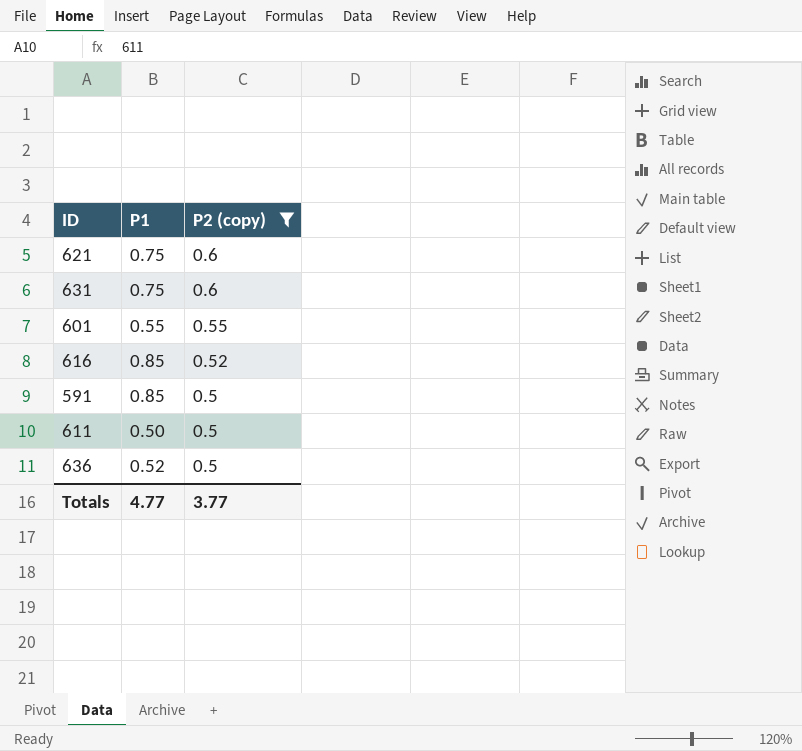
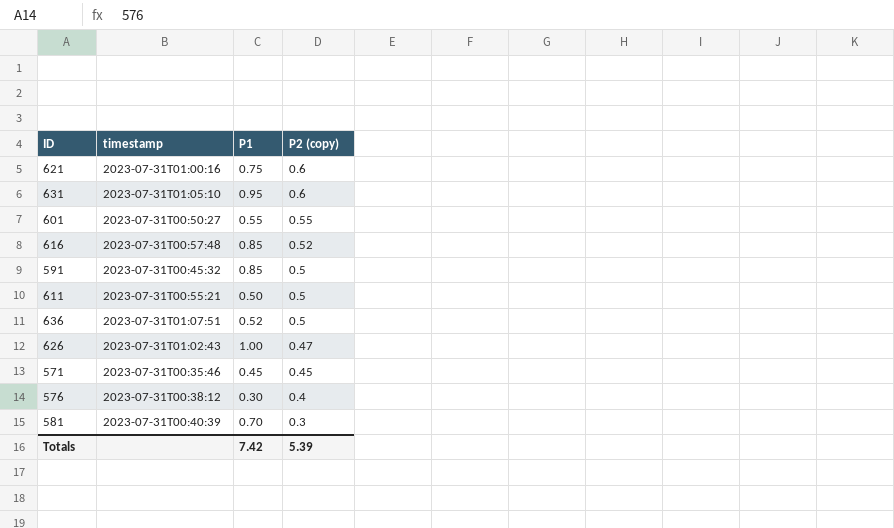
filter: P2 (copy) >= 0.5 -> none
column timestamp | position: none -> 2
631 | P1: 0.75 -> 0.95
Totals | P1: 4.77 -> 7.42
Totals | P2 (copy): 3.77 -> 5.39

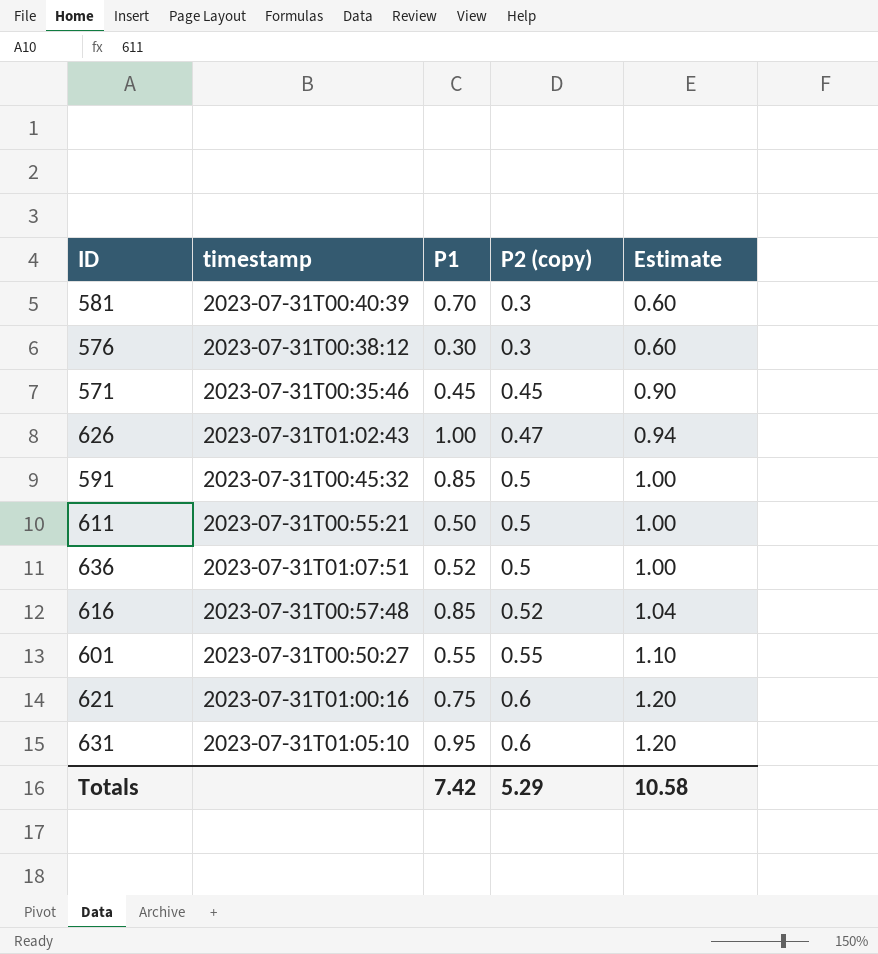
row order: P2 (copy) descending -> P2 (copy) ascending
column Estimate | formula: none -> [P2 (copy)] * 2
576 | P2 (copy): 0.4 -> 0.3
Totals | P2 (copy): 5.39 -> 5.29

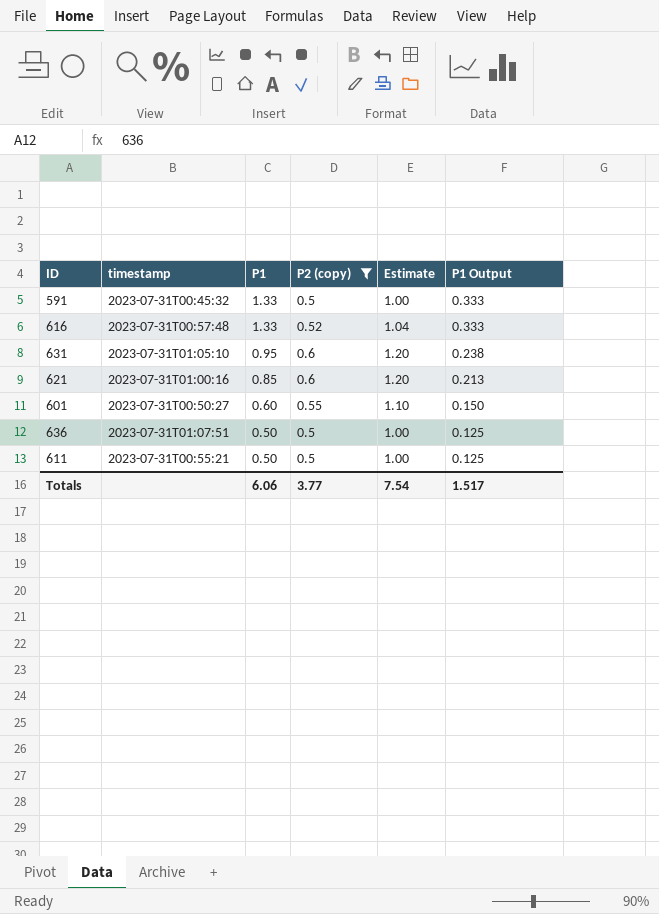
filter: none -> P2 (copy) >= 0.5
row order: P2 (copy) ascending -> P1 descending
column P1 Output | formula: none -> [P1] * 0.25
591 | P1: 0.85 -> 1.33
616 | P1: 0.85 -> 1.33
621 | P1: 0.75 -> 0.85
601 | P1: 0.55 -> 0.60
636 | P1: 0.52 -> 0.50
Totals | P1: 7.42 -> 6.06
Totals | P2 (copy): 5.29 -> 3.77
Totals | Estimate: 10.58 -> 7.54

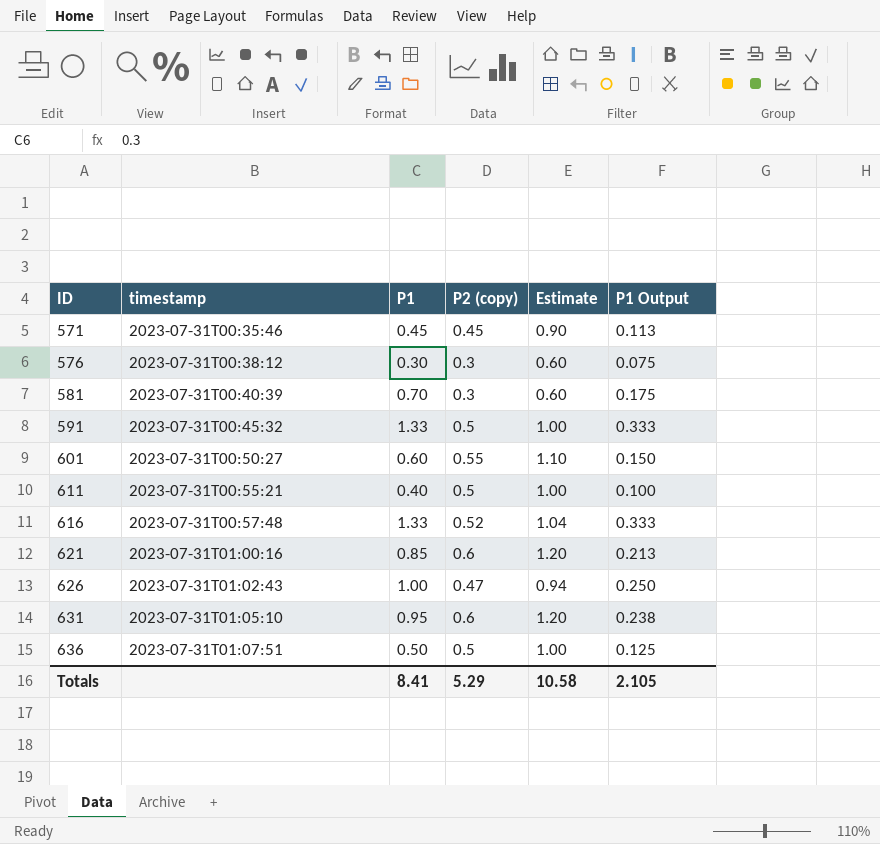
filter: P2 (copy) >= 0.5 -> none
row order: P1 descending -> ID ascending
611 | P1: 0.50 -> 0.40
611 | P1 Output: 0.125 -> 0.100
Totals | P1: 6.06 -> 8.41
Totals | P2 (copy): 3.77 -> 5.29
Totals | Estimate: 7.54 -> 10.58
Totals | P1 Output: 1.517 -> 2.105

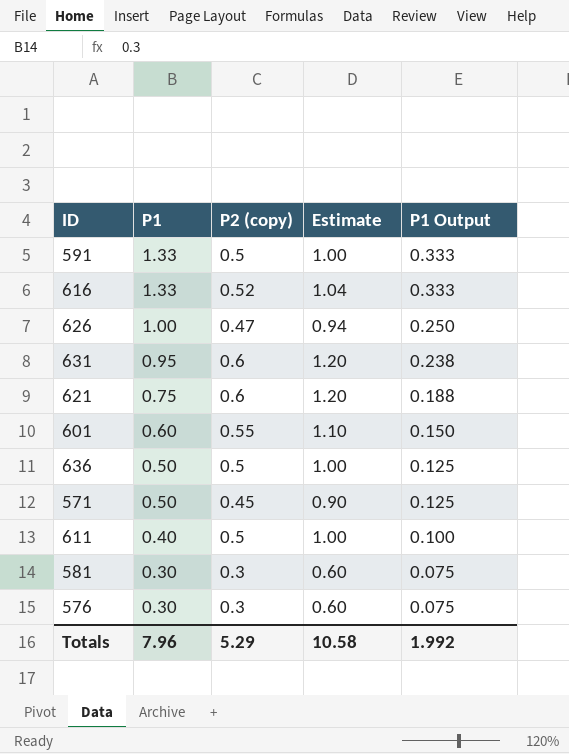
row order: ID ascending -> P1 descending
column timestamp | position: 2 -> none
621 | P1: 0.85 -> 0.75
621 | P1 Output: 0.213 -> 0.188
571 | P1: 0.45 -> 0.50
571 | P1 Output: 0.113 -> 0.125
581 | P1: 0.70 -> 0.30
581 | P1 Output: 0.175 -> 0.075
Totals | P1: 8.41 -> 7.96
Totals | P1 Output: 2.105 -> 1.992

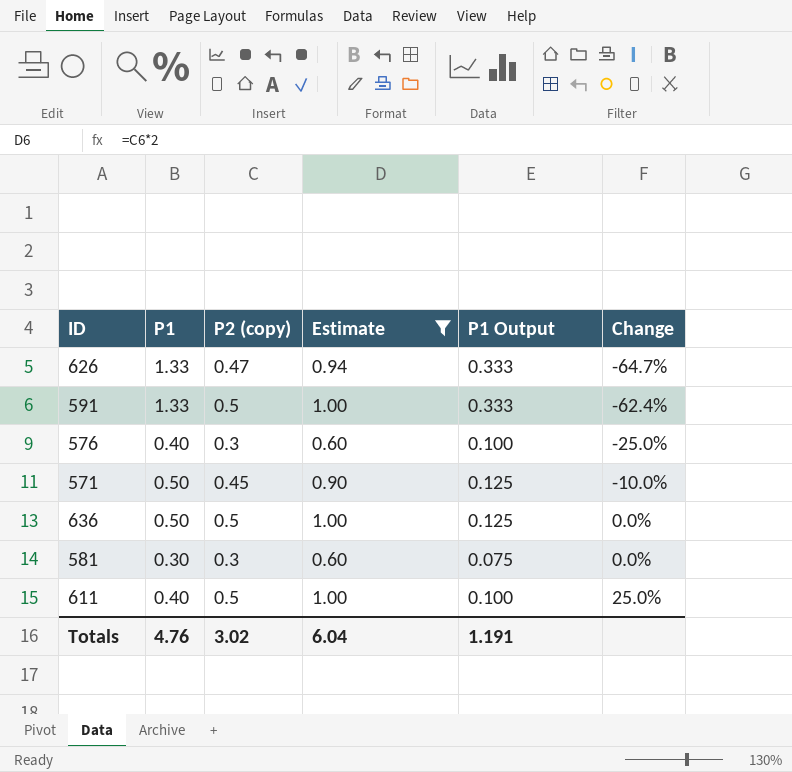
filter: none -> Estimate <= 1.00
row order: P1 descending -> Change ascending
column Change | formula: none -> ([P2 (copy)] - [P1]) / [P1]
626 | P1: 1.00 -> 1.33
626 | P1 Output: 0.250 -> 0.333
576 | P1: 0.30 -> 0.40
576 | P1 Output: 0.075 -> 0.100
Totals | P1: 7.96 -> 4.76
Totals | P2 (copy): 5.29 -> 3.02
Totals | Estimate: 10.58 -> 6.04
Totals | P1 Output: 1.992 -> 1.191

